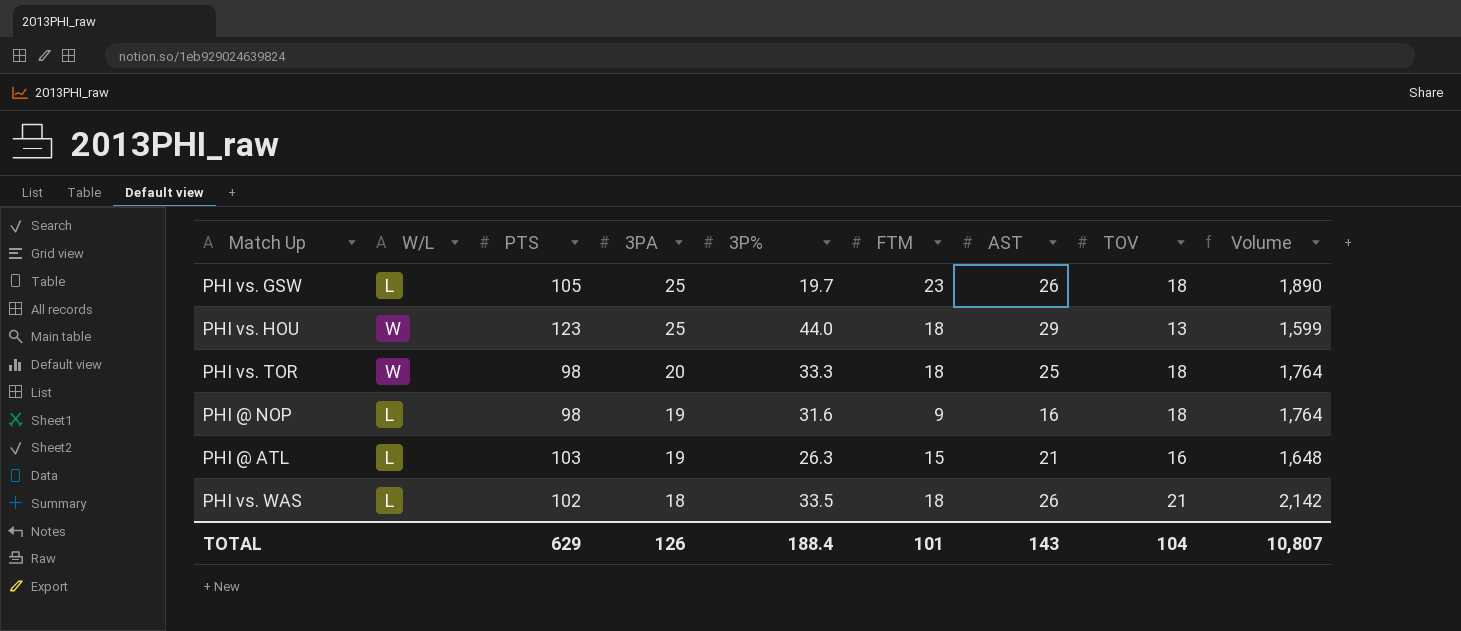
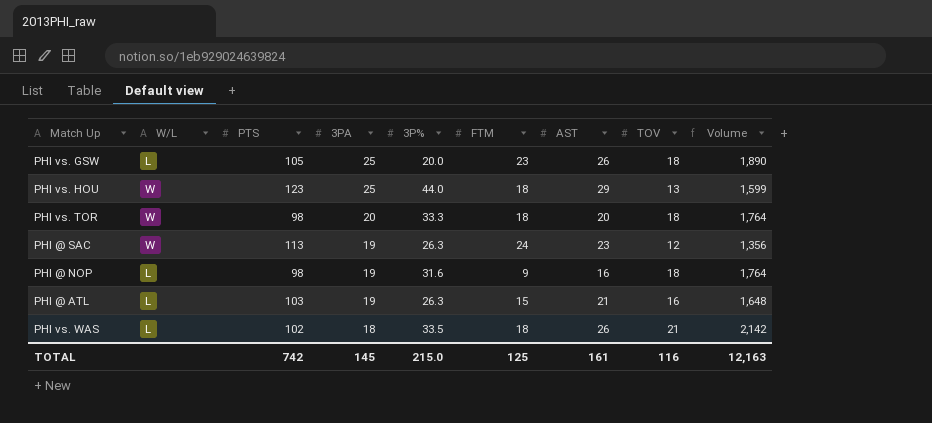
PHI vs. GSW | 3P%: 19.7 -> 20.0
PHI vs. TOR | AST: 25 -> 20
row PHI @ SAC: none -> W | 113 | 19 | 26.3 | 24 | 23 | 12 | 1,356
TOTAL | PTS: 629 -> 742
TOTAL | 3PA: 126 -> 145
TOTAL | 3P%: 188.4 -> 215.0
TOTAL | FTM: 101 -> 125
TOTAL | AST: 143 -> 161
TOTAL | TOV: 104 -> 116
TOTAL | Volume: 10,807 -> 12,163

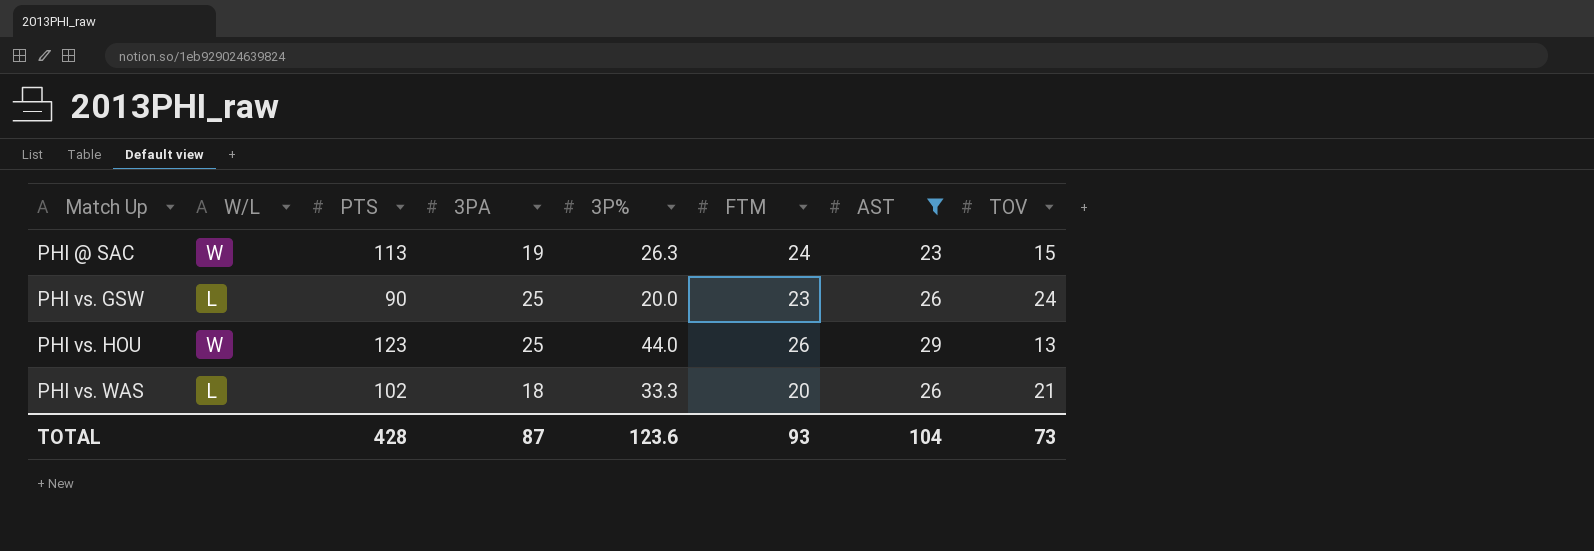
filter: none -> AST >= 23
row order: 3PA descending -> Match Up ascending
column Volume | formula: [PTS] * [TOV] -> none
PHI @ SAC | TOV: 12 -> 15
PHI vs. GSW | PTS: 105 -> 90
PHI vs. GSW | TOV: 18 -> 24
PHI vs. HOU | FTM: 18 -> 26
PHI vs. WAS | 3P%: 33.5 -> 33.3
PHI vs. WAS | FTM: 18 -> 20
TOTAL | PTS: 742 -> 428
TOTAL | 3PA: 145 -> 87
TOTAL | 3P%: 215.0 -> 123.6
TOTAL | FTM: 125 -> 93
TOTAL | AST: 161 -> 104
TOTAL | TOV: 116 -> 73

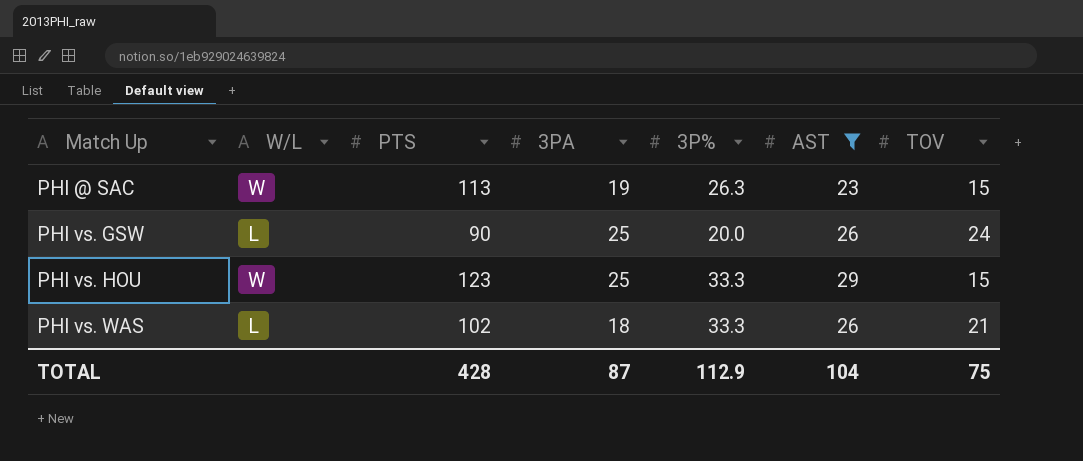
column FTM | position: 6 -> none
PHI vs. HOU | 3P%: 44.0 -> 33.3
PHI vs. HOU | TOV: 13 -> 15
TOTAL | 3P%: 123.6 -> 112.9
TOTAL | TOV: 73 -> 75

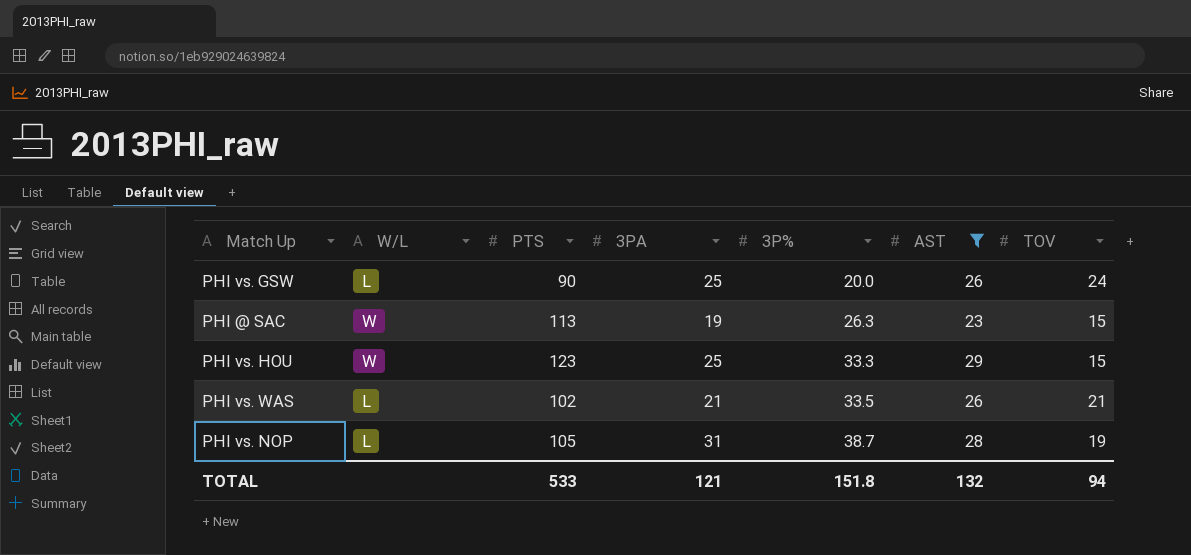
row order: Match Up ascending -> 3P% ascending
PHI vs. WAS | 3PA: 18 -> 21
PHI vs. WAS | 3P%: 33.3 -> 33.5
row PHI vs. NOP: none -> L | 105 | 31 | 38.7 | 28 | 19
TOTAL | PTS: 428 -> 533
TOTAL | 3PA: 87 -> 121
TOTAL | 3P%: 112.9 -> 151.8
TOTAL | AST: 104 -> 132
TOTAL | TOV: 75 -> 94

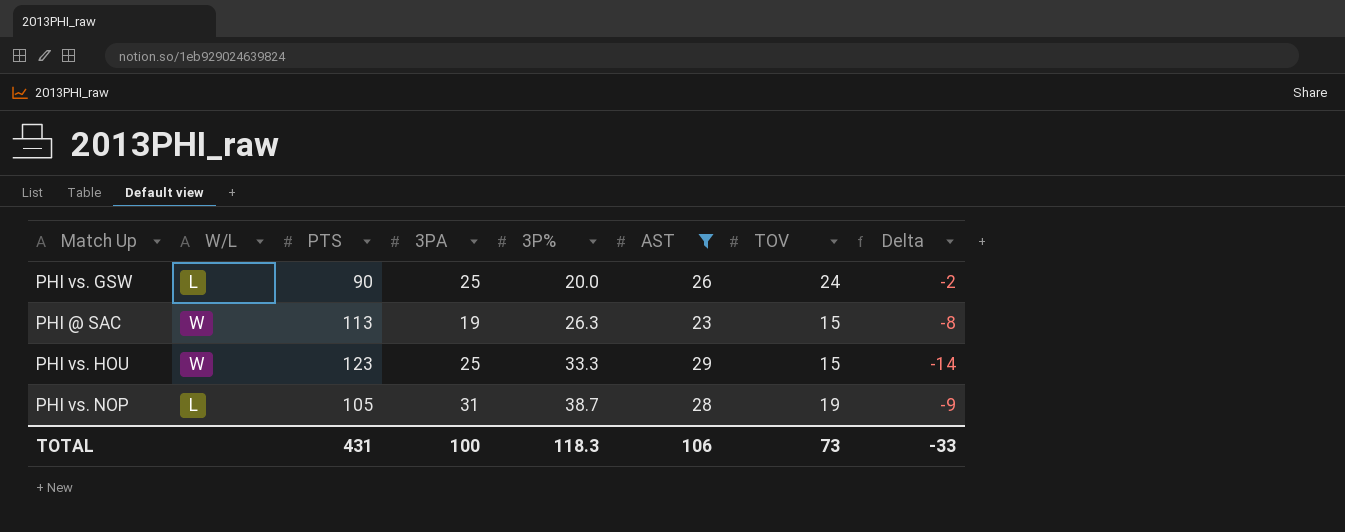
column Delta | formula: none -> [TOV] - [AST]
row PHI vs. WAS: L | 102 | 21 | 33.5 | 26 | 21 -> none
TOTAL | PTS: 533 -> 431
TOTAL | 3PA: 121 -> 100
TOTAL | 3P%: 151.8 -> 118.3
TOTAL | AST: 132 -> 106
TOTAL | TOV: 94 -> 73

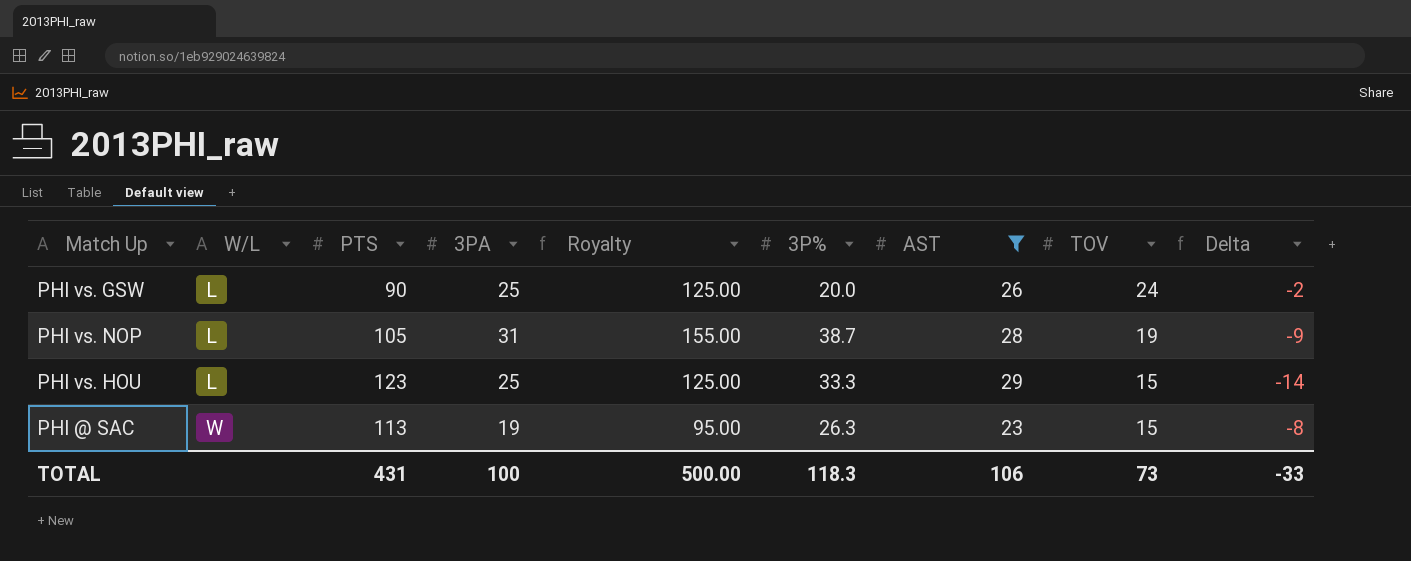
row order: 3P% ascending -> W/L ascending
column Royalty | formula: none -> [3PA] * 5
PHI vs. HOU | W/L: W -> L

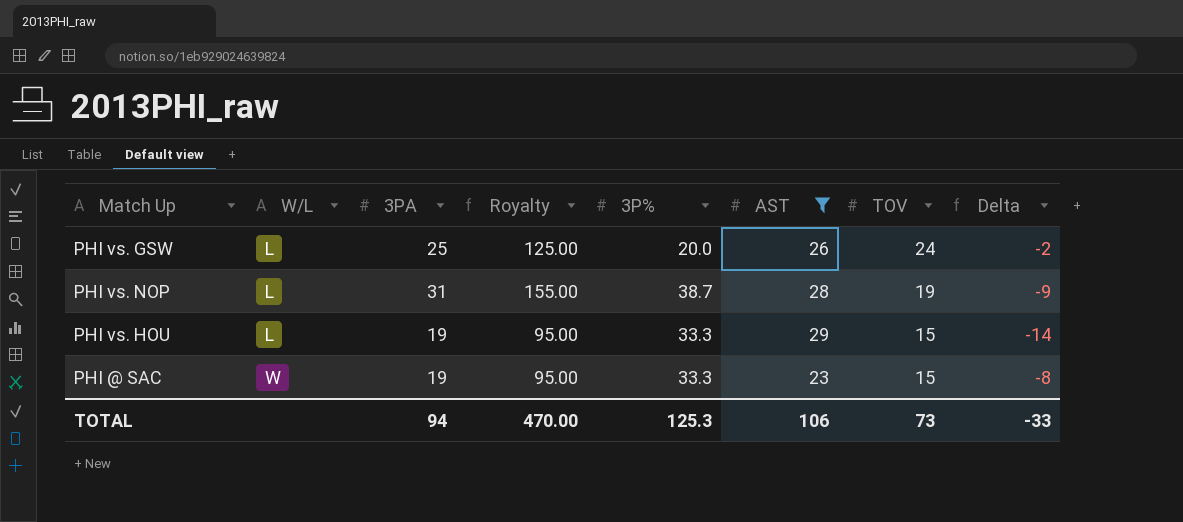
column PTS | position: 3 -> none
PHI vs. HOU | 3PA: 25 -> 19
PHI vs. HOU | Royalty: 125.00 -> 95.00
PHI @ SAC | 3P%: 26.3 -> 33.3
TOTAL | 3PA: 100 -> 94
TOTAL | Royalty: 500.00 -> 470.00
TOTAL | 3P%: 118.3 -> 125.3

